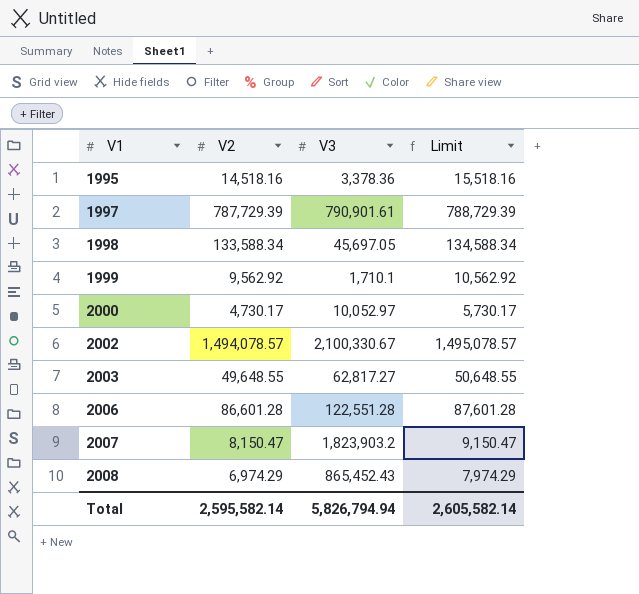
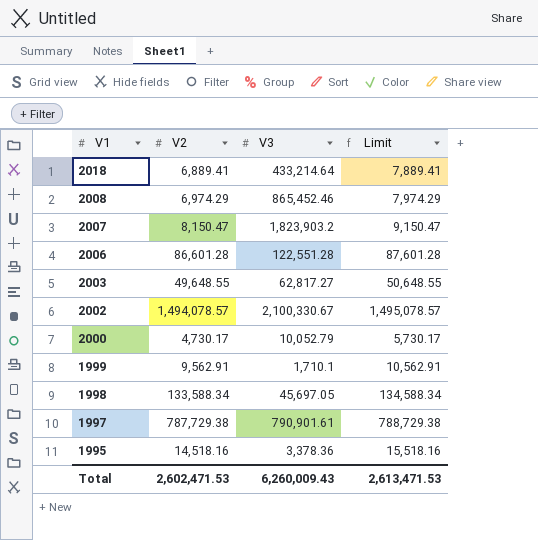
row order: V1 ascending -> V1 descending
row 2018: none -> 6,889.41 | 433,214.64 | 7,889.41
2008 | V3: 865,452.43 -> 865,452.46
2000 | V3: 10,052.97 -> 10,052.79
1999 | V2: 9,562.92 -> 9,562.91
1999 | Limit: 10,562.92 -> 10,562.91
1997 | V2: 787,729.39 -> 787,729.38
1997 | Limit: 788,729.39 -> 788,729.38
Total | V2: 2,595,582.14 -> 2,602,471.53
Total | V3: 5,826,794.94 -> 6,260,009.43
Total | Limit: 2,605,582.14 -> 2,613,471.53

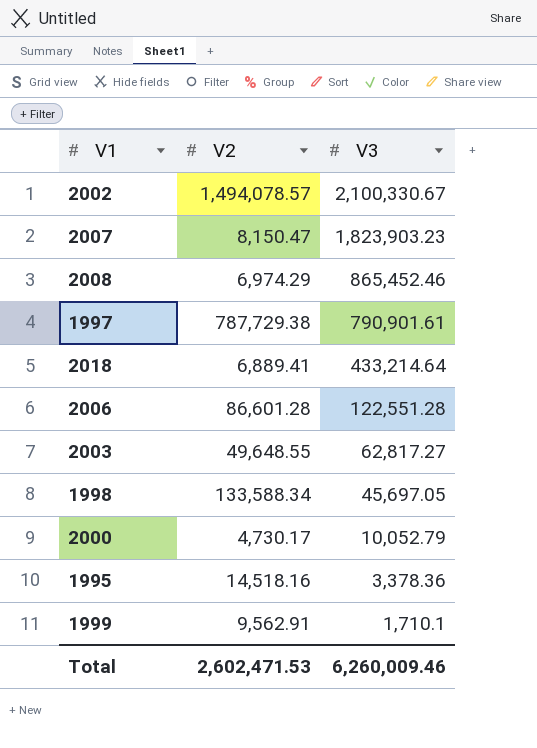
row order: V1 descending -> V3 descending
column Limit | formula: [V2] + 1000 -> none
2007 | V3: 1,823,903.2 -> 1,823,903.23
Total | V3: 6,260,009.43 -> 6,260,009.46

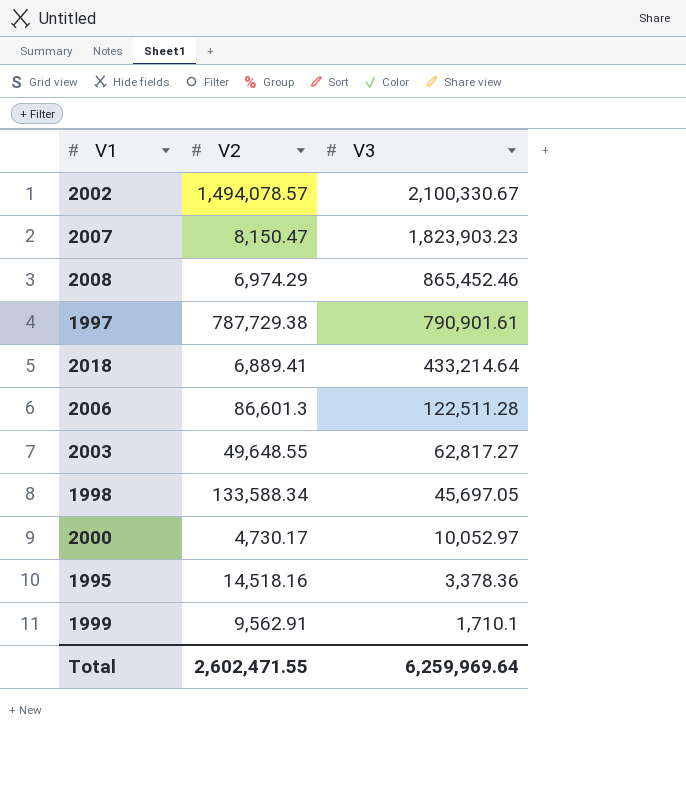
2006 | V2: 86,601.28 -> 86,601.3
2006 | V3: 122,551.28 -> 122,511.28
2000 | V3: 10,052.79 -> 10,052.97
Total | V2: 2,602,471.53 -> 2,602,471.55
Total | V3: 6,260,009.46 -> 6,259,969.64

